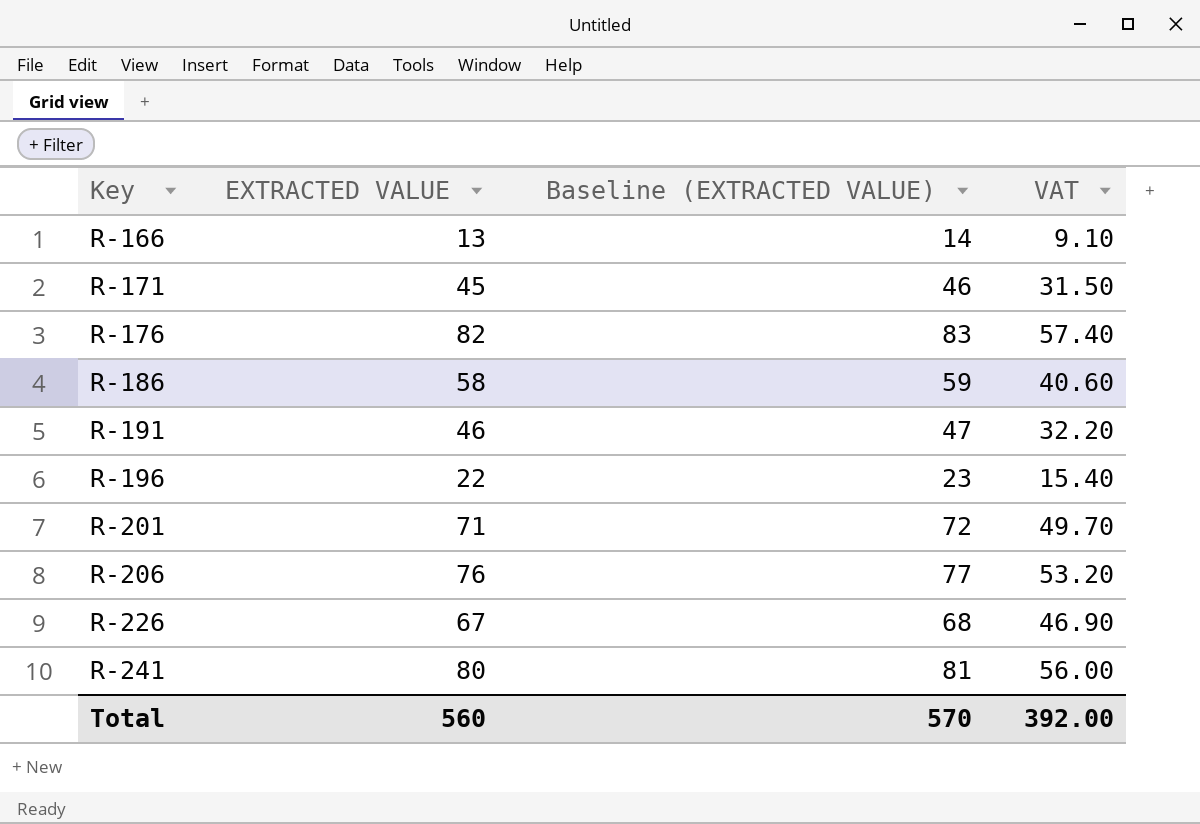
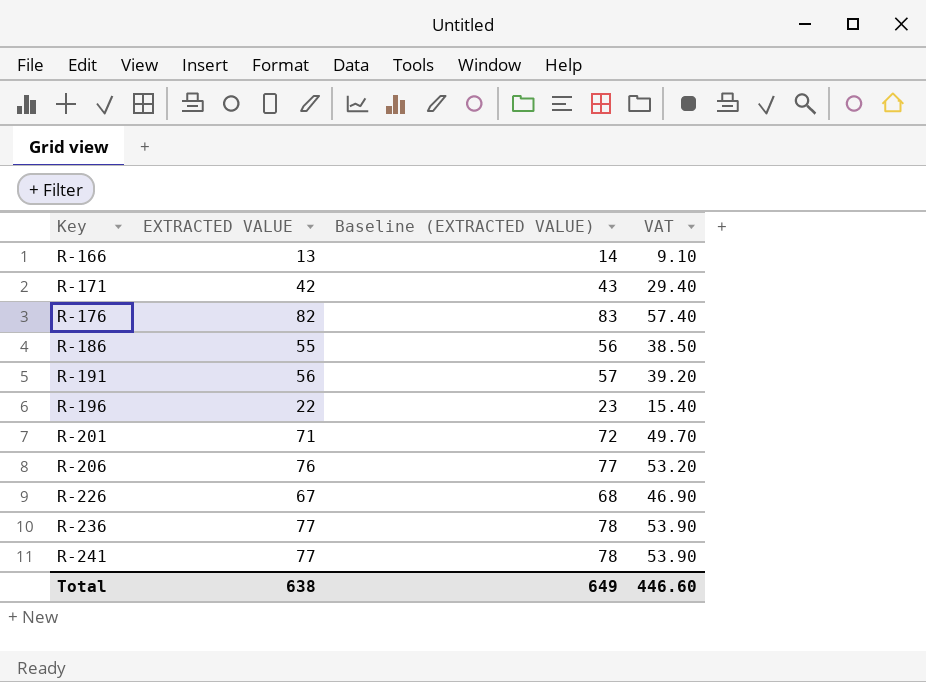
R-171 | EXTRACTED VALUE: 45 -> 42
R-171 | Baseline (EXTRACTED VALUE): 46 -> 43
R-171 | VAT: 31.50 -> 29.40
R-186 | EXTRACTED VALUE: 58 -> 55
R-186 | Baseline (EXTRACTED VALUE): 59 -> 56
R-186 | VAT: 40.60 -> 38.50
R-191 | EXTRACTED VALUE: 46 -> 56
R-191 | Baseline (EXTRACTED VALUE): 47 -> 57
R-191 | VAT: 32.20 -> 39.20
row R-236: none -> 77 | 78 | 53.90
R-241 | EXTRACTED VALUE: 80 -> 77
R-241 | Baseline (EXTRACTED VALUE): 81 -> 78
R-241 | VAT: 56.00 -> 53.90
Total | EXTRACTED VALUE: 560 -> 638
Total | Baseline (EXTRACTED VALUE): 570 -> 649
Total | VAT: 392.00 -> 446.60

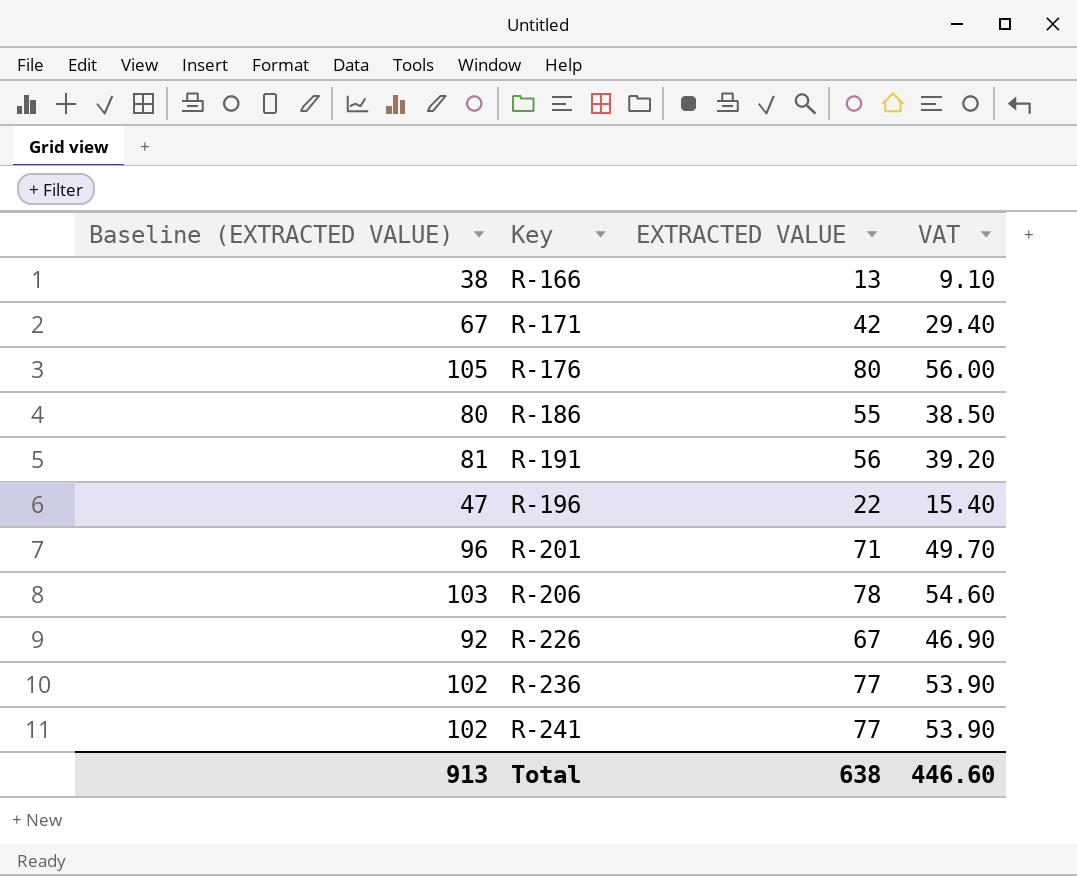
column Baseline (EXTRACTED VALUE) | formula: [EXTRACTED VALUE] + 1 -> [EXTRACTED VALUE] + 25
column Baseline (EXTRACTED VALUE) | position: 3 -> 1
R-176 | EXTRACTED VALUE: 82 -> 80
R-176 | VAT: 57.40 -> 56.00
R-206 | EXTRACTED VALUE: 76 -> 78
R-206 | VAT: 53.20 -> 54.60
Total | Baseline (EXTRACTED VALUE): 649 -> 913

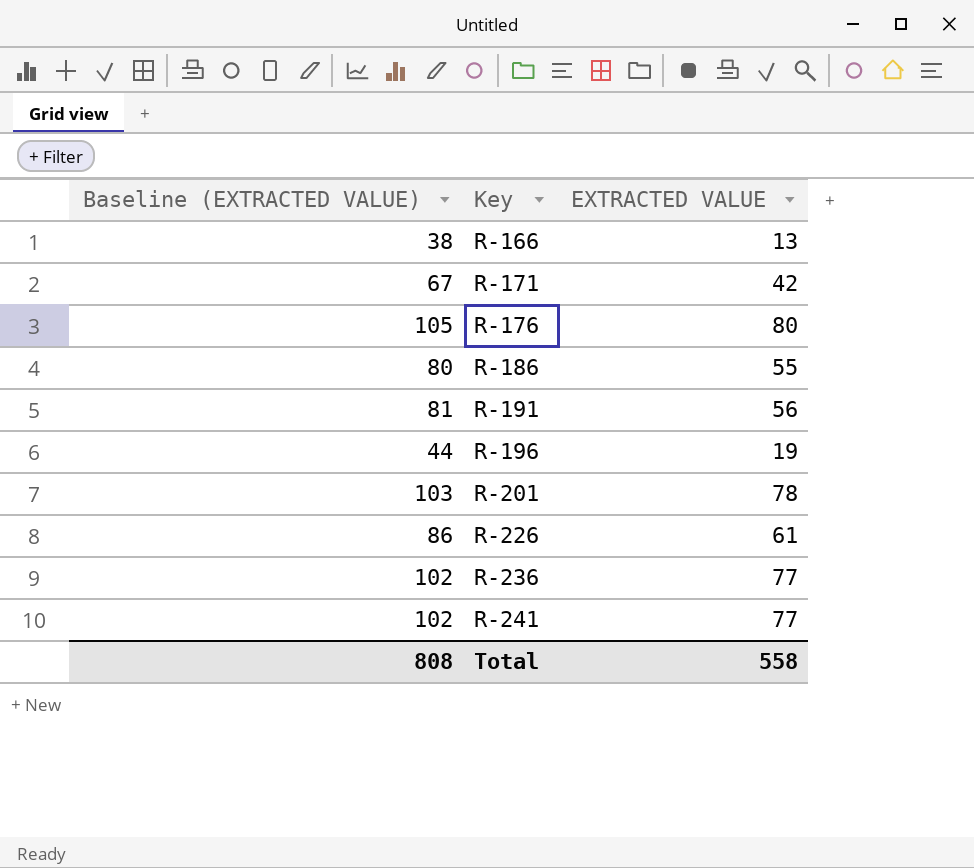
column VAT | formula: [EXTRACTED VALUE] * 0.7 -> none
row R-206: 103 | 78 | 54.60 -> none
R-196 | Baseline (EXTRACTED VALUE): 47 -> 44
R-196 | EXTRACTED VALUE: 22 -> 19
R-201 | Baseline (EXTRACTED VALUE): 96 -> 103
R-201 | EXTRACTED VALUE: 71 -> 78
R-226 | Baseline (EXTRACTED VALUE): 92 -> 86
R-226 | EXTRACTED VALUE: 67 -> 61
Total | Baseline (EXTRACTED VALUE): 913 -> 808
Total | EXTRACTED VALUE: 638 -> 558

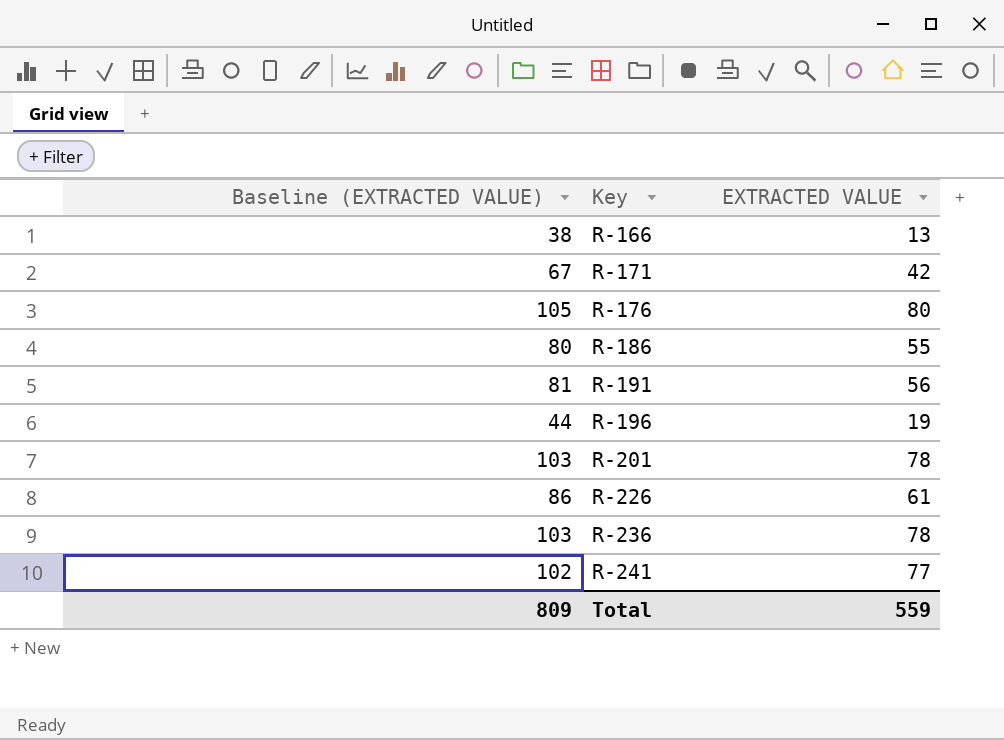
R-236 | Baseline (EXTRACTED VALUE): 102 -> 103
R-236 | EXTRACTED VALUE: 77 -> 78
Total | Baseline (EXTRACTED VALUE): 808 -> 809
Total | EXTRACTED VALUE: 558 -> 559

